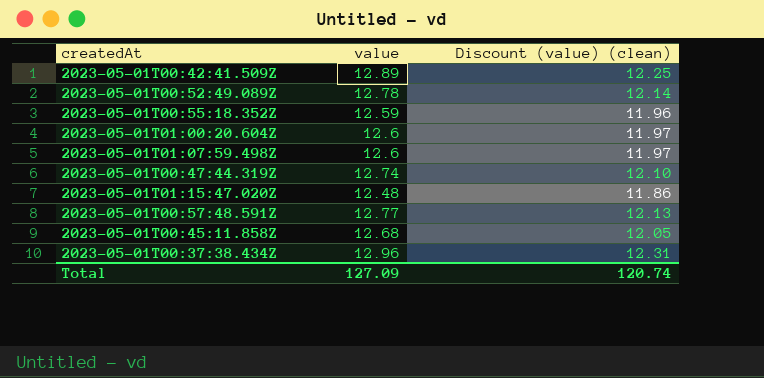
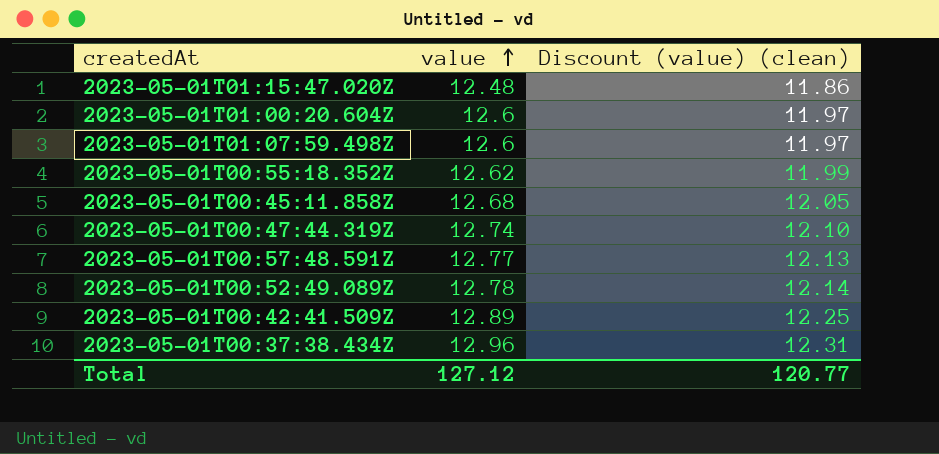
row order: none -> value ascending
2023-05-01T00:55:18.352Z | value: 12.59 -> 12.62
2023-05-01T00:55:18.352Z | Discount (value) (clean): 11.96 -> 11.99
Total | value: 127.09 -> 127.12
Total | Discount (value) (clean): 120.74 -> 120.77

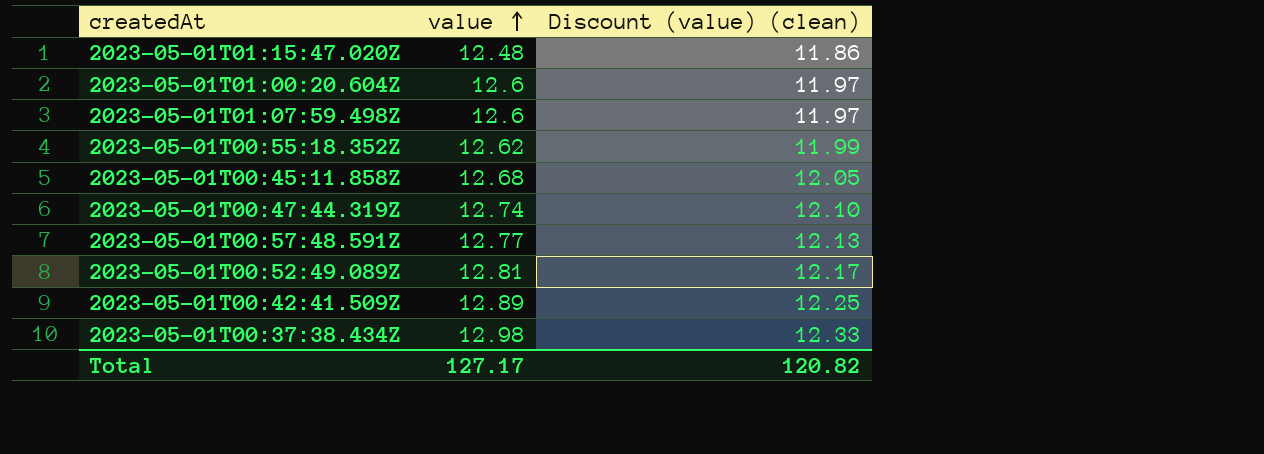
2023-05-01T00:52:49.089Z | value: 12.78 -> 12.81
2023-05-01T00:52:49.089Z | Discount (value) (clean): 12.14 -> 12.17
2023-05-01T00:37:38.434Z | value: 12.96 -> 12.98
2023-05-01T00:37:38.434Z | Discount (value) (clean): 12.31 -> 12.33
Total | value: 127.12 -> 127.17
Total | Discount (value) (clean): 120.77 -> 120.82

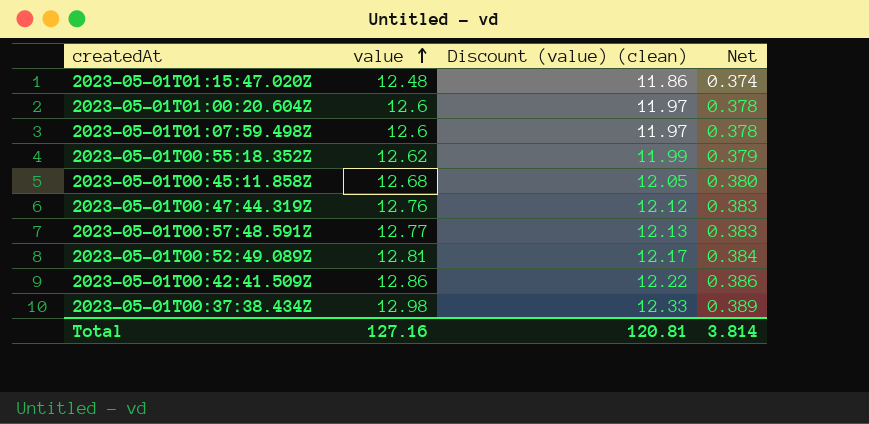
column Net | formula: none -> [value] * 0.03
2023-05-01T00:47:44.319Z | value: 12.74 -> 12.76
2023-05-01T00:47:44.319Z | Discount (value) (clean): 12.10 -> 12.12
2023-05-01T00:42:41.509Z | value: 12.89 -> 12.86
2023-05-01T00:42:41.509Z | Discount (value) (clean): 12.25 -> 12.22
Total | value: 127.17 -> 127.16
Total | Discount (value) (clean): 120.82 -> 120.81

